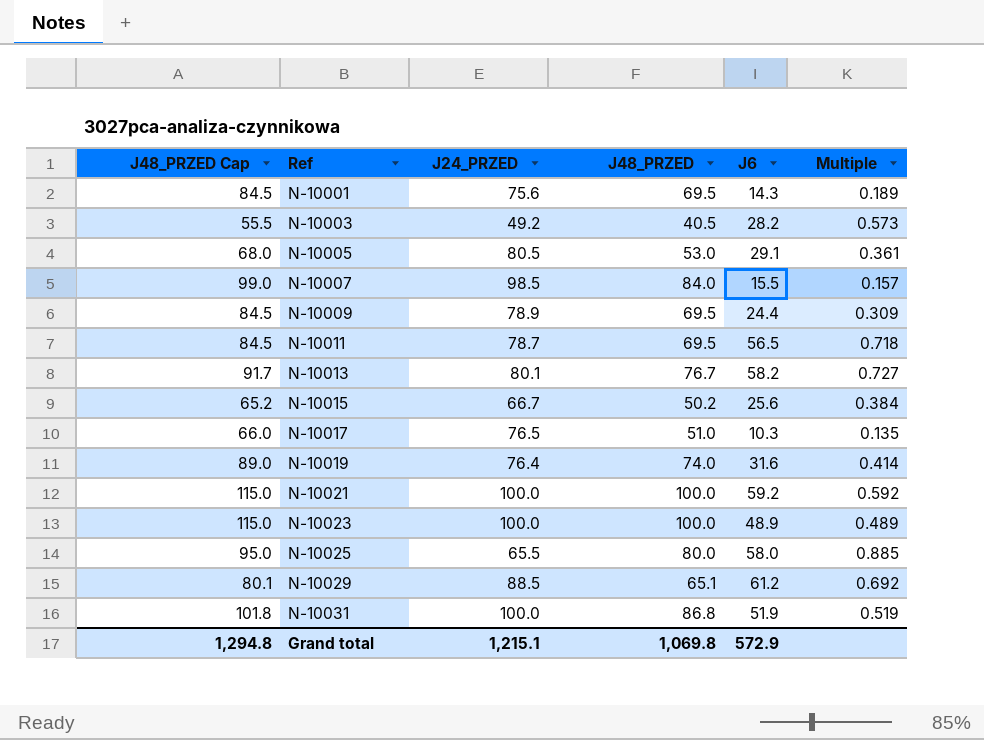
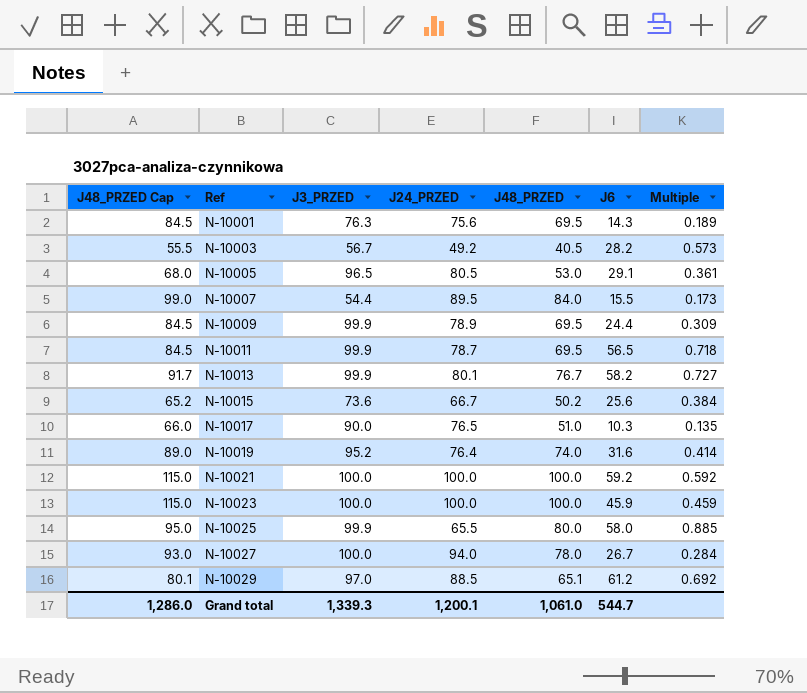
column J3_PRZED | position: none -> 3
row N-10031: 101.8 | 100.0 | 86.8 | 51.9 | 0.519 -> none
N-10007 | J24_PRZED: 98.5 -> 89.5
N-10007 | Multiple: 0.157 -> 0.173
N-10023 | J6: 48.9 -> 45.9
N-10023 | Multiple: 0.489 -> 0.459
row N-10027: none -> 93.0 | 100.0 | 94.0 | 78.0 | 26.7 | 0.284
Grand total | J48_PRZED Cap: 1,294.8 -> 1,286.0
Grand total | J24_PRZED: 1,215.1 -> 1,200.1
Grand total | J48_PRZED: 1,069.8 -> 1,061.0
Grand total | J6: 572.9 -> 544.7

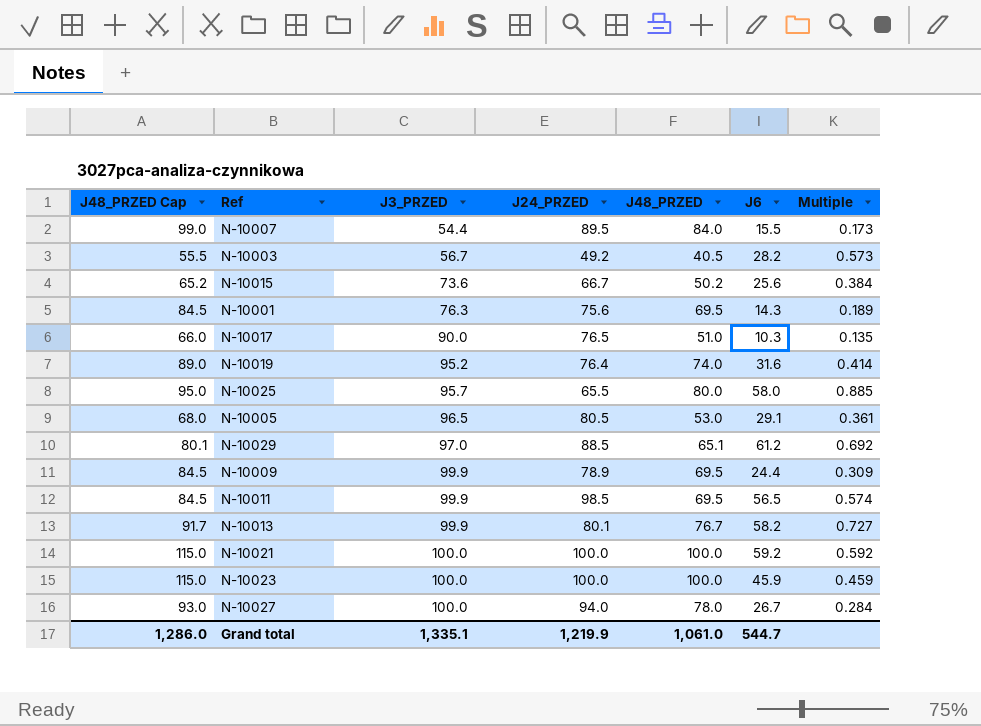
row order: Ref ascending -> J3_PRZED ascending
N-10025 | J3_PRZED: 99.9 -> 95.7
N-10011 | J24_PRZED: 78.7 -> 98.5
N-10011 | Multiple: 0.718 -> 0.574
Grand total | J3_PRZED: 1,339.3 -> 1,335.1
Grand total | J24_PRZED: 1,200.1 -> 1,219.9

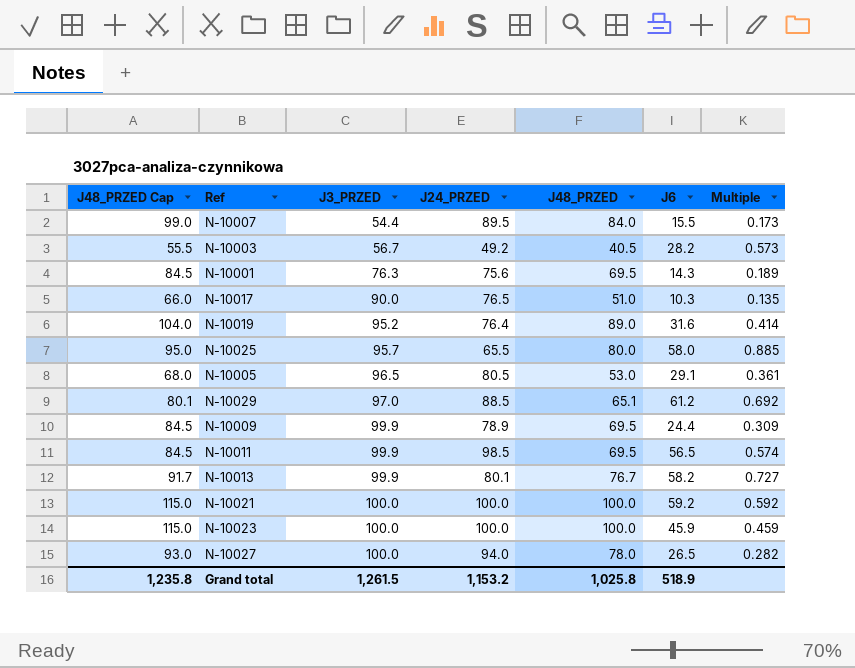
row N-10015: 65.2 | 73.6 | 66.7 | 50.2 | 25.6 | 0.384 -> none
N-10019 | J48_PRZED Cap: 89.0 -> 104.0
N-10019 | J48_PRZED: 74.0 -> 89.0
N-10027 | J6: 26.7 -> 26.5
N-10027 | Multiple: 0.284 -> 0.282
Grand total | J48_PRZED Cap: 1,286.0 -> 1,235.8
Grand total | J3_PRZED: 1,335.1 -> 1,261.5
Grand total | J24_PRZED: 1,219.9 -> 1,153.2
Grand total | J48_PRZED: 1,061.0 -> 1,025.8
Grand total | J6: 544.7 -> 518.9

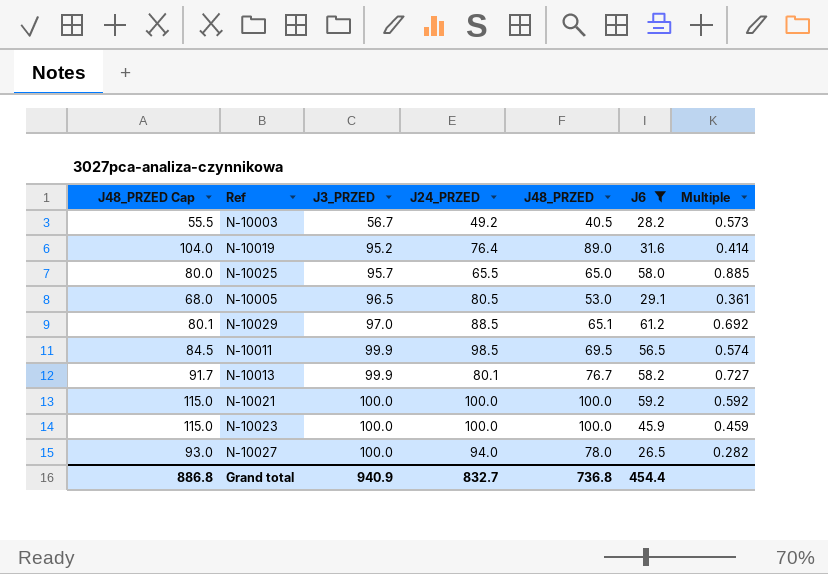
filter: none -> J6 >= 26.5
N-10025 | J48_PRZED Cap: 95.0 -> 80.0
N-10025 | J48_PRZED: 80.0 -> 65.0
Grand total | J48_PRZED Cap: 1,235.8 -> 886.8
Grand total | J3_PRZED: 1,261.5 -> 940.9
Grand total | J24_PRZED: 1,153.2 -> 832.7
Grand total | J48_PRZED: 1,025.8 -> 736.8
Grand total | J6: 518.9 -> 454.4

